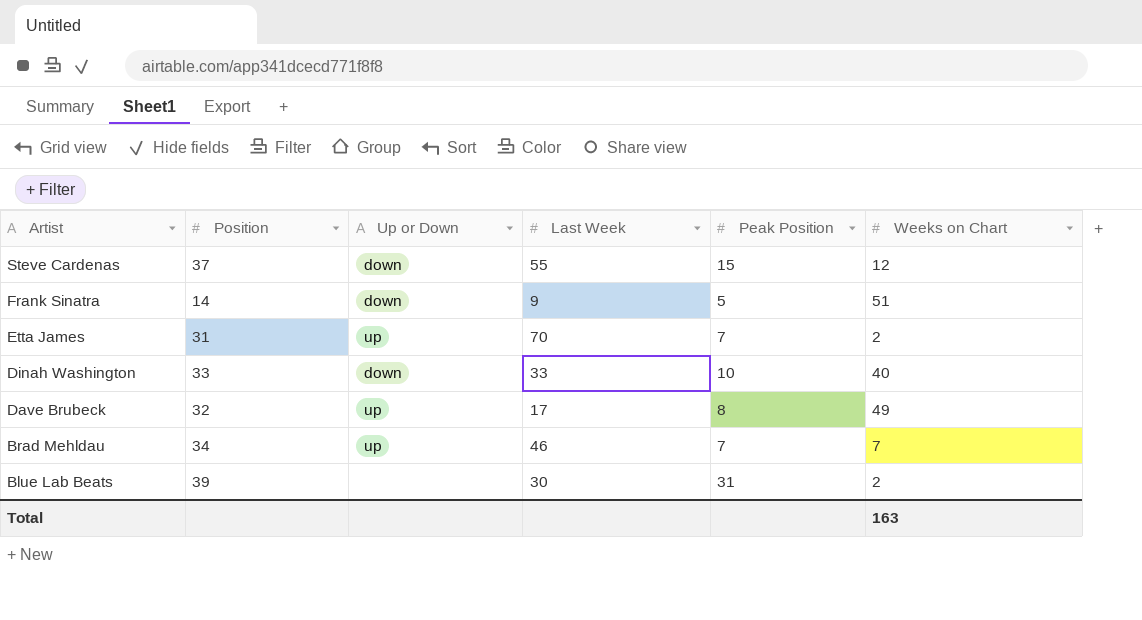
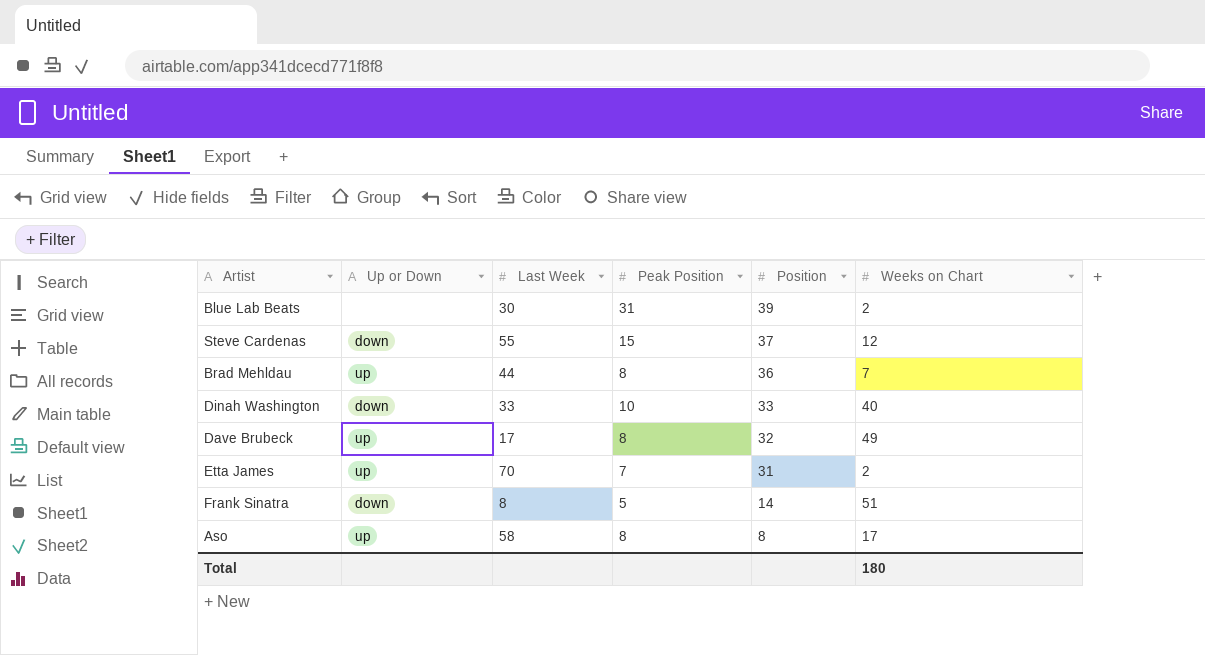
row order: Artist descending -> Position descending
column Position | position: 2 -> 5
Brad Mehldau | Last Week: 46 -> 44
Brad Mehldau | Peak Position: 7 -> 8
Brad Mehldau | Position: 34 -> 36
Frank Sinatra | Last Week: 9 -> 8
row Aso: none -> up | 58 | 8 | 8 | 17
Total | Weeks on Chart: 163 -> 180

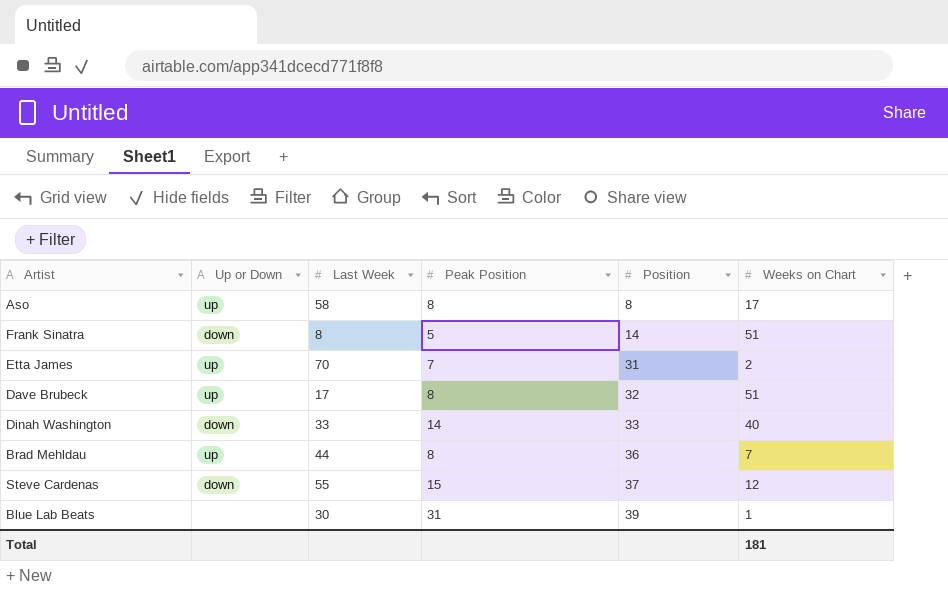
row order: Position descending -> Position ascending
Dave Brubeck | Weeks on Chart: 49 -> 51
Dinah Washington | Peak Position: 10 -> 14
Blue Lab Beats | Weeks on Chart: 2 -> 1
Total | Weeks on Chart: 180 -> 181

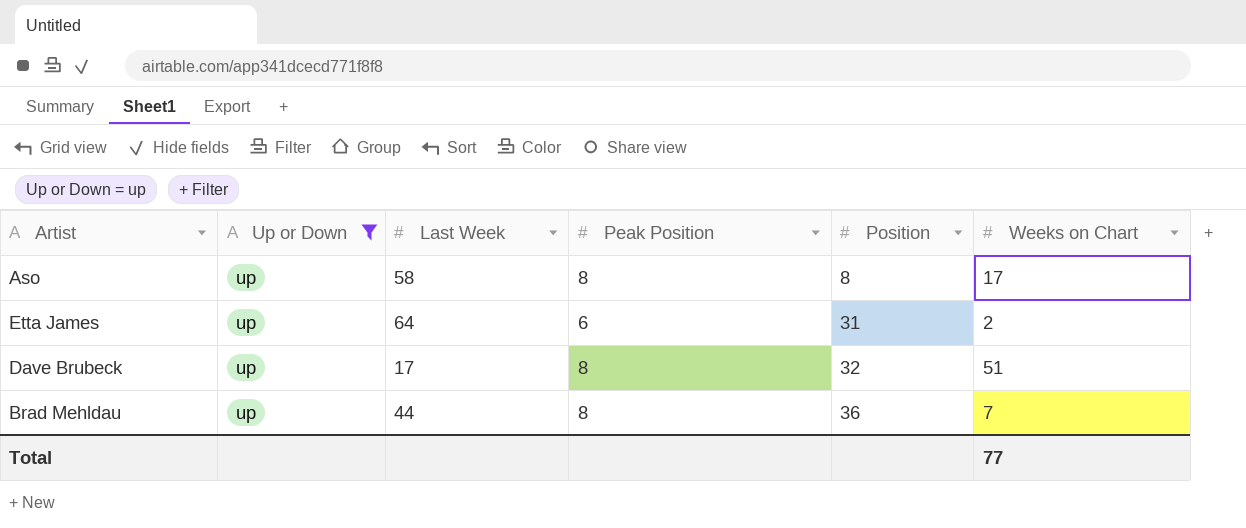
filter: none -> Up or Down = up
Etta James | Last Week: 70 -> 64
Etta James | Peak Position: 7 -> 6
Total | Weeks on Chart: 181 -> 77

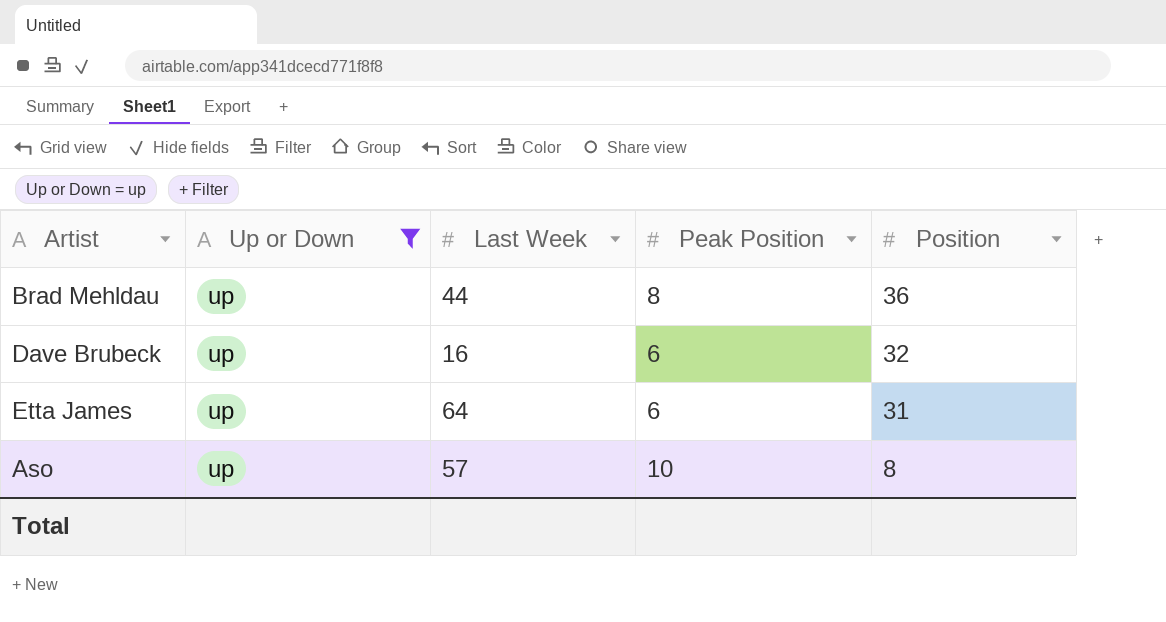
row order: Position ascending -> Position descending
column Weeks on Chart | position: 6 -> none
Dave Brubeck | Last Week: 17 -> 16
Dave Brubeck | Peak Position: 8 -> 6
Aso | Last Week: 58 -> 57
Aso | Peak Position: 8 -> 10

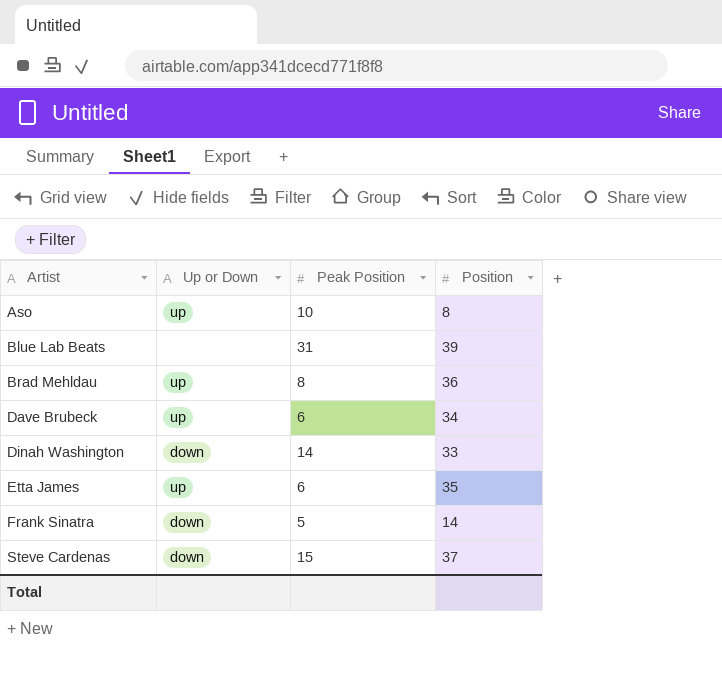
filter: Up or Down = up -> none
row order: Position descending -> Artist ascending
column Last Week | position: 3 -> none
Dave Brubeck | Position: 32 -> 34
Etta James | Position: 31 -> 35

